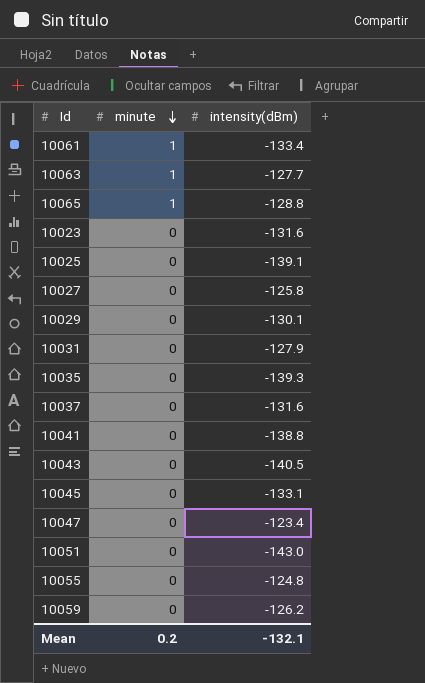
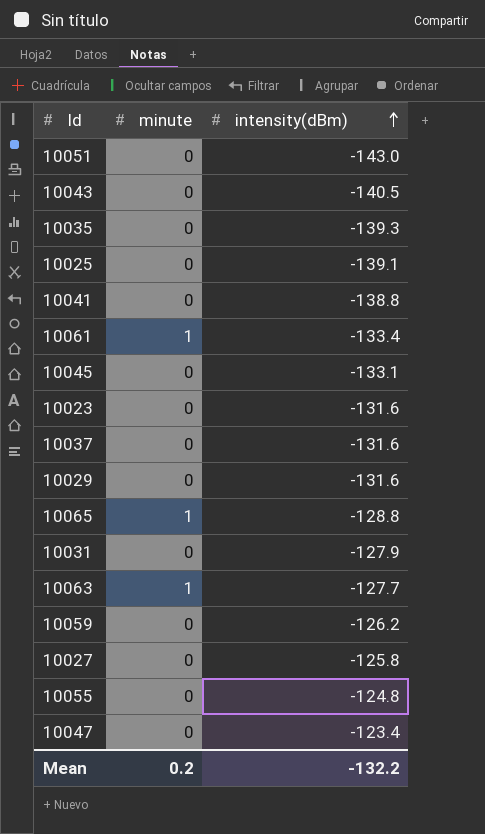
row order: minute descending -> intensity(dBm) ascending
10029 | intensity(dBm): -130.1 -> -131.6
Mean | intensity(dBm): -132.1 -> -132.2

